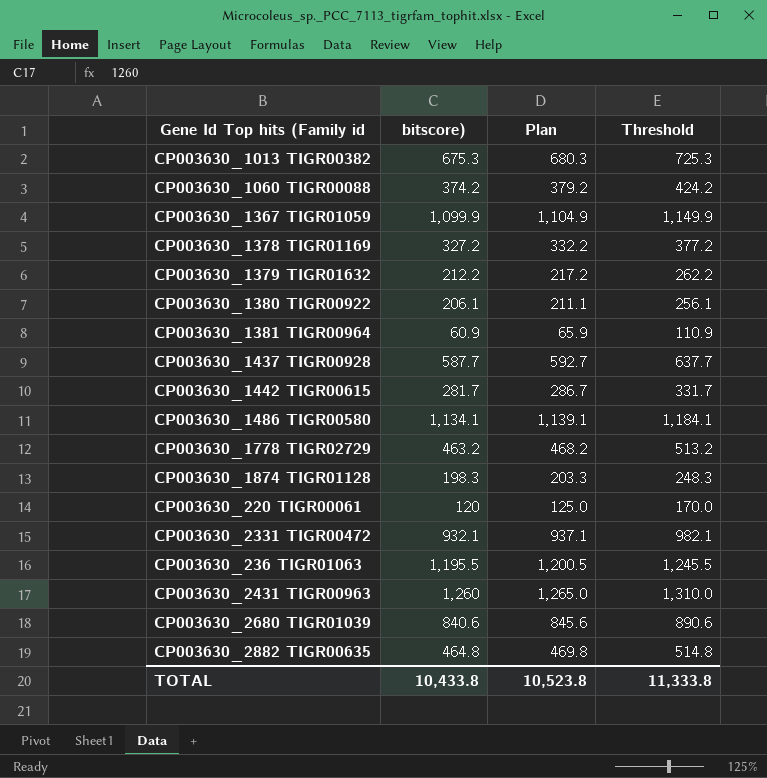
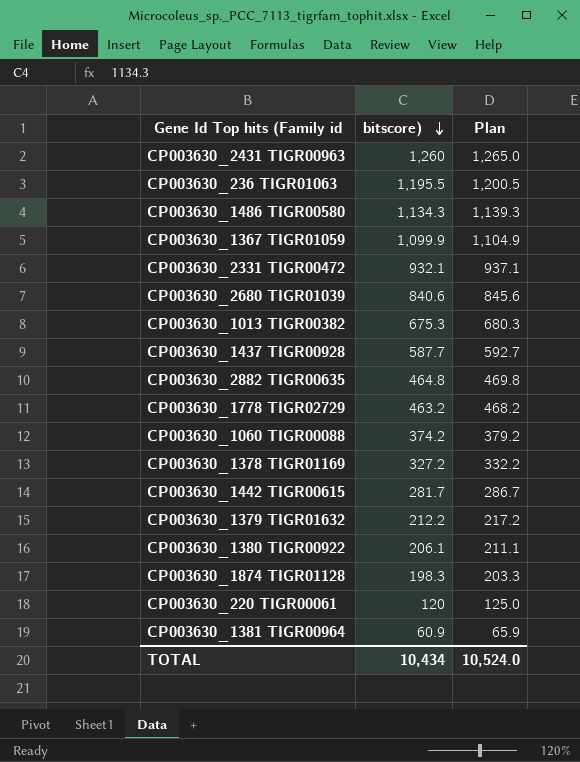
row order: none -> bitscore) descending
column Threshold | formula: [bitscore)] + 50 -> none
CP003630_1486 TIGR00580 | bitscore): 1,134.1 -> 1,134.3
CP003630_1486 TIGR00580 | Plan: 1,139.1 -> 1,139.3
TOTAL | bitscore): 10,433.8 -> 10,434
TOTAL | Plan: 10,523.8 -> 10,524.0

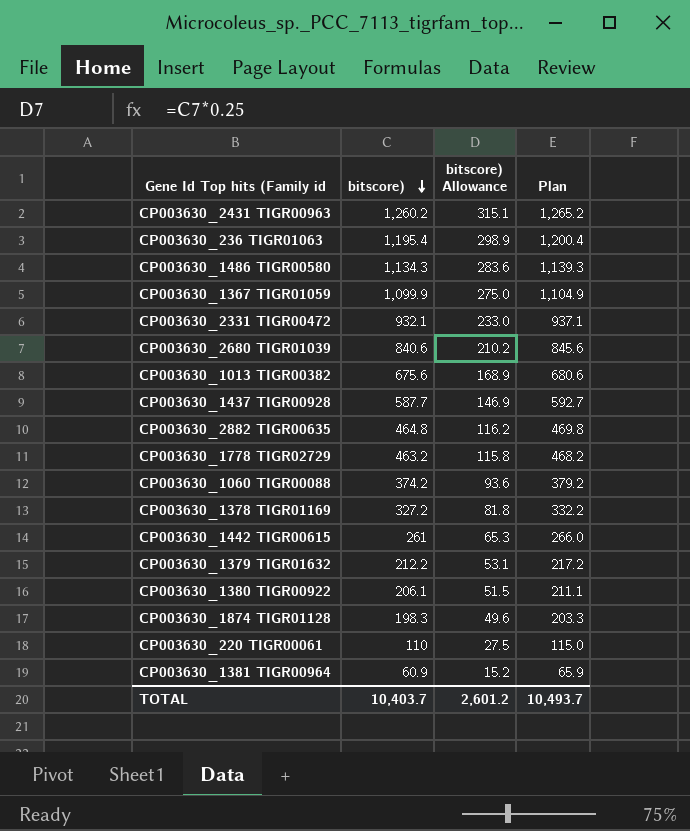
column bitscore) Allowance | formula: none -> [bitscore)] * 0.25
CP003630_2431 TIGR00963 | bitscore): 1,260 -> 1,260.2
CP003630_2431 TIGR00963 | Plan: 1,265.0 -> 1,265.2
CP003630_236 TIGR01063 | bitscore): 1,195.5 -> 1,195.4
CP003630_236 TIGR01063 | Plan: 1,200.5 -> 1,200.4
CP003630_1013 TIGR00382 | bitscore): 675.3 -> 675.6
CP003630_1013 TIGR00382 | Plan: 680.3 -> 680.6
CP003630_1442 TIGR00615 | bitscore): 281.7 -> 261
CP003630_1442 TIGR00615 | Plan: 286.7 -> 266.0
CP003630_220 TIGR00061 | bitscore): 120 -> 110
CP003630_220 TIGR00061 | Plan: 125.0 -> 115.0
TOTAL | bitscore): 10,434 -> 10,403.7
TOTAL | Plan: 10,524.0 -> 10,493.7

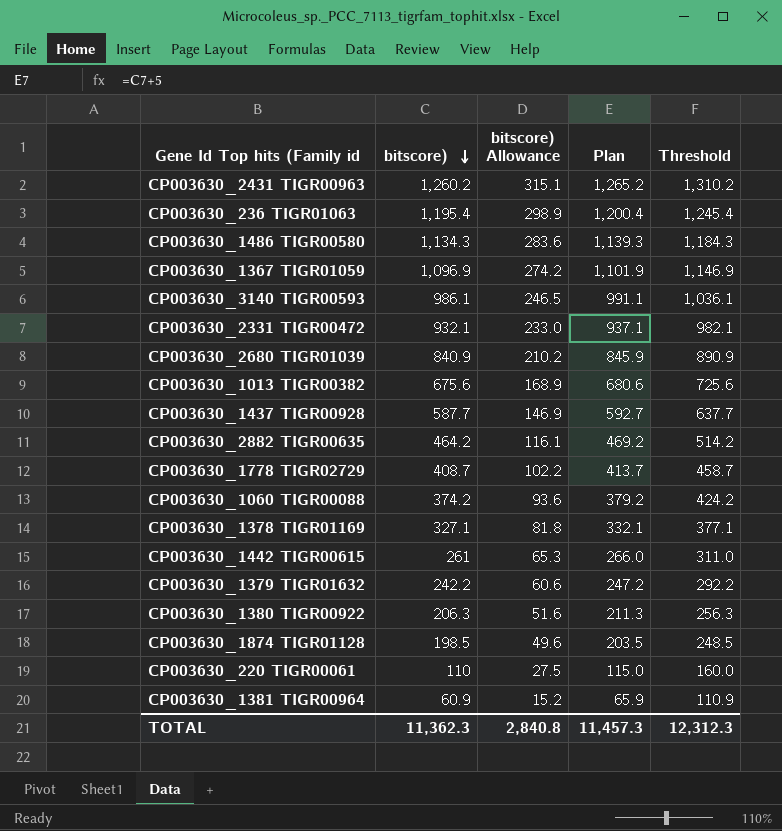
column Threshold | formula: none -> [bitscore)] + 50
CP003630_1367 TIGR01059 | bitscore): 1,099.9 -> 1,096.9
CP003630_1367 TIGR01059 | bitscore) Allowance: 275.0 -> 274.2
CP003630_1367 TIGR01059 | Plan: 1,104.9 -> 1,101.9
row CP003630_3140 TIGR00593: none -> 986.1 | 246.5 | 991.1 | 1,036.1
CP003630_2680 TIGR01039 | bitscore): 840.6 -> 840.9
CP003630_2680 TIGR01039 | Plan: 845.6 -> 845.9
CP003630_2882 TIGR00635 | bitscore): 464.8 -> 464.2
CP003630_2882 TIGR00635 | bitscore) Allowance: 116.2 -> 116.1
CP003630_2882 TIGR00635 | Plan: 469.8 -> 469.2
CP003630_1778 TIGR02729 | bitscore): 463.2 -> 408.7
CP003630_1778 TIGR02729 | bitscore) Allowance: 115.8 -> 102.2
CP003630_1778 TIGR02729 | Plan: 468.2 -> 413.7
CP003630_1378 TIGR01169 | bitscore): 327.2 -> 327.1
CP003630_1378 TIGR01169 | Plan: 332.2 -> 332.1
CP003630_1379 TIGR01632 | bitscore): 212.2 -> 242.2
CP003630_1379 TIGR01632 | bitscore) Allowance: 53.1 -> 60.6
CP003630_1379 TIGR01632 | Plan: 217.2 -> 247.2
CP003630_1380 TIGR00922 | bitscore): 206.1 -> 206.3
CP003630_1380 TIGR00922 | bitscore) Allowance: 51.5 -> 51.6
CP003630_1380 TIGR00922 | Plan: 211.1 -> 211.3
CP003630_1874 TIGR01128 | bitscore): 198.3 -> 198.5
CP003630_1874 TIGR01128 | Plan: 203.3 -> 203.5
TOTAL | bitscore): 10,403.7 -> 11,362.3
TOTAL | bitscore) Allowance: 2,601.2 -> 2,840.8
TOTAL | Plan: 10,493.7 -> 11,457.3

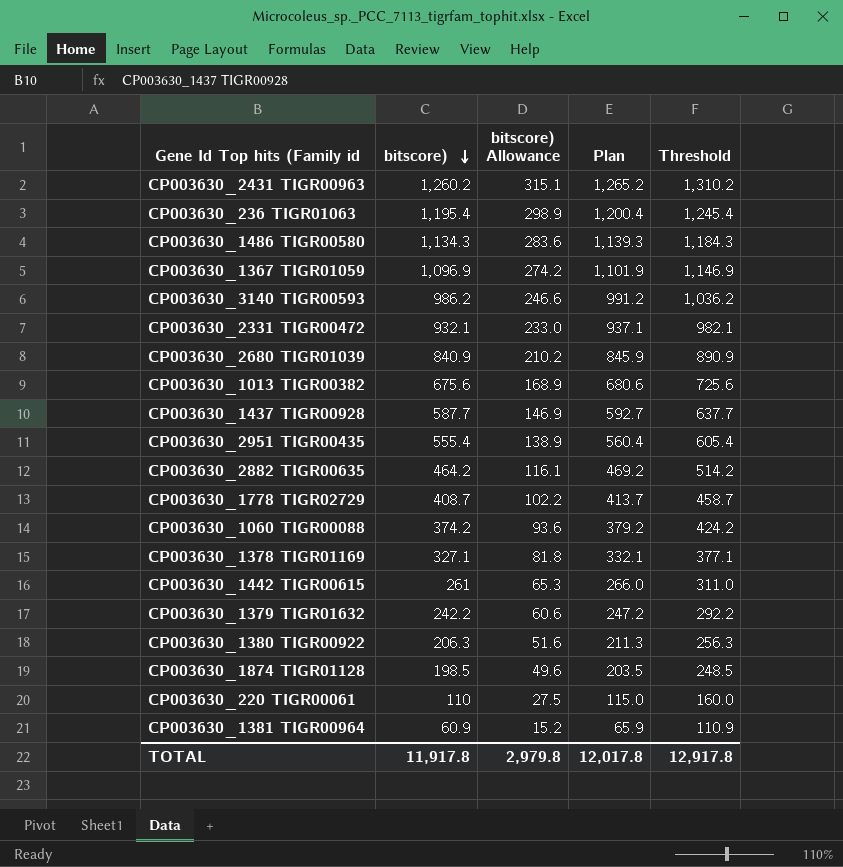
CP003630_3140 TIGR00593 | bitscore): 986.1 -> 986.2
CP003630_3140 TIGR00593 | bitscore) Allowance: 246.5 -> 246.6
CP003630_3140 TIGR00593 | Plan: 991.1 -> 991.2
CP003630_3140 TIGR00593 | Threshold: 1,036.1 -> 1,036.2
row CP003630_2951 TIGR00435: none -> 555.4 | 138.9 | 560.4 | 605.4
TOTAL | bitscore): 11,362.3 -> 11,917.8
TOTAL | bitscore) Allowance: 2,840.8 -> 2,979.8
TOTAL | Plan: 11,457.3 -> 12,017.8
TOTAL | Threshold: 12,312.3 -> 12,917.8

